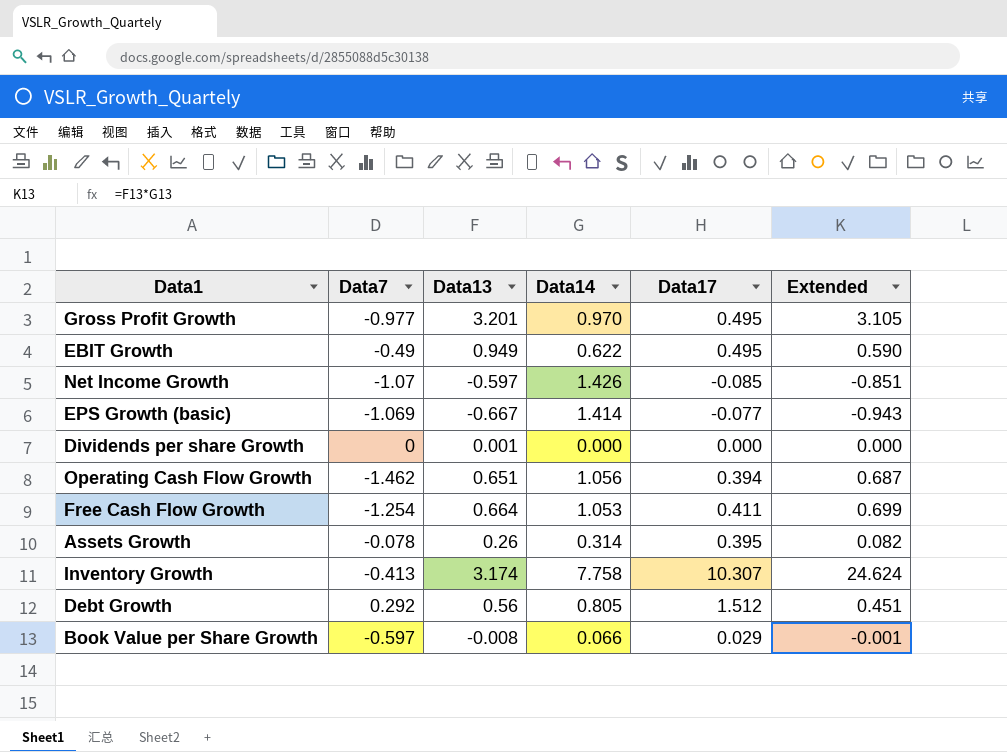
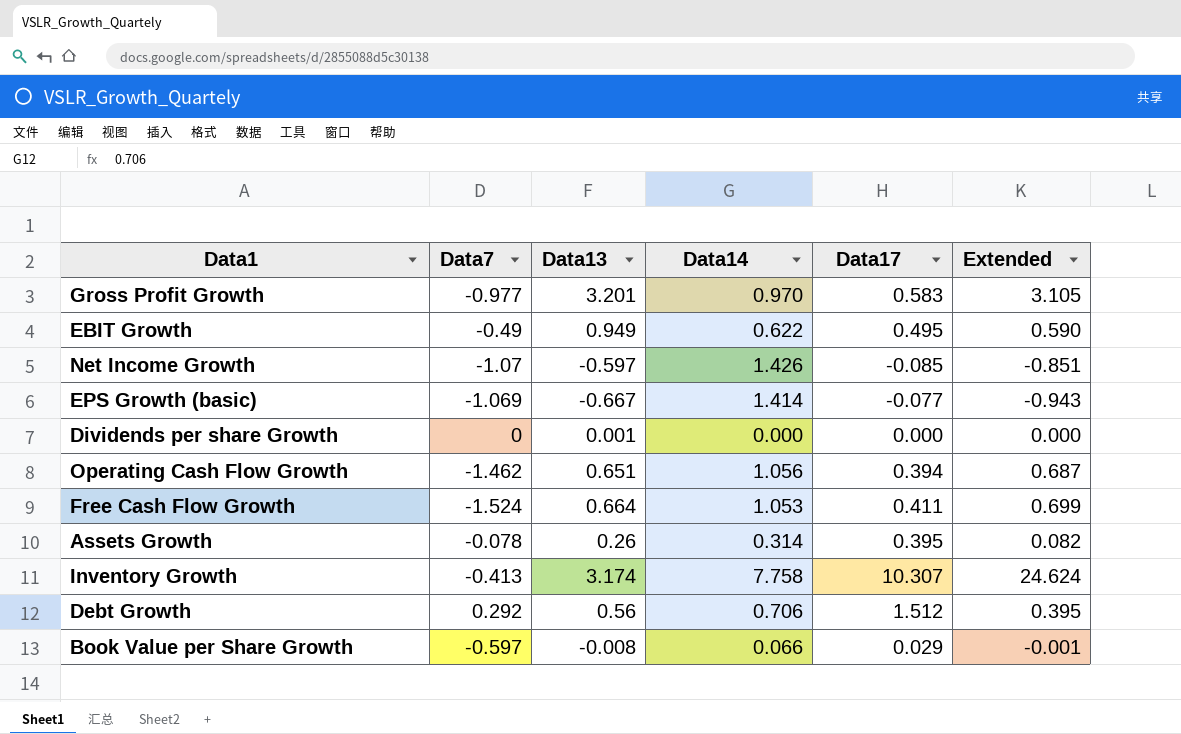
Gross Profit Growth | Data17: 0.495 -> 0.583
Free Cash Flow Growth | Data7: -1.254 -> -1.524
Debt Growth | Data14: 0.805 -> 0.706
Debt Growth | Extended: 0.451 -> 0.395

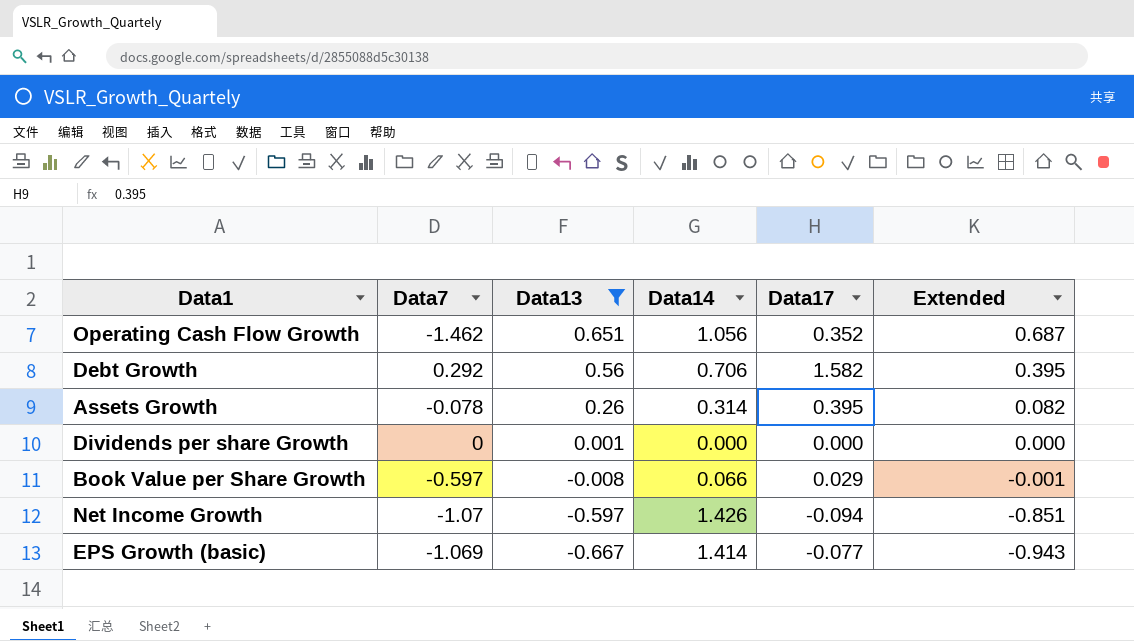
filter: none -> Data13 <= 0.651
row order: none -> Data13 descending
Operating Cash Flow Growth | Data17: 0.394 -> 0.352
Debt Growth | Data17: 1.512 -> 1.582
Net Income Growth | Data17: -0.085 -> -0.094

